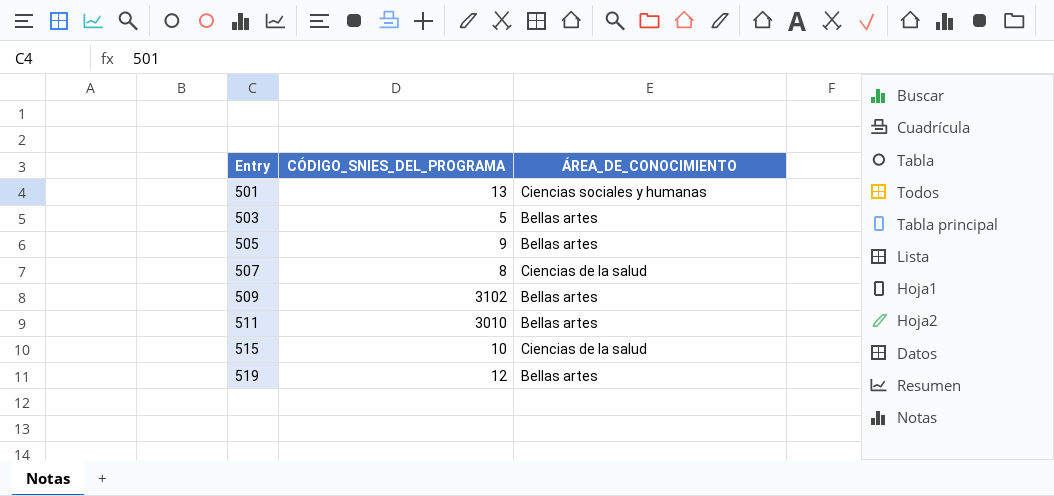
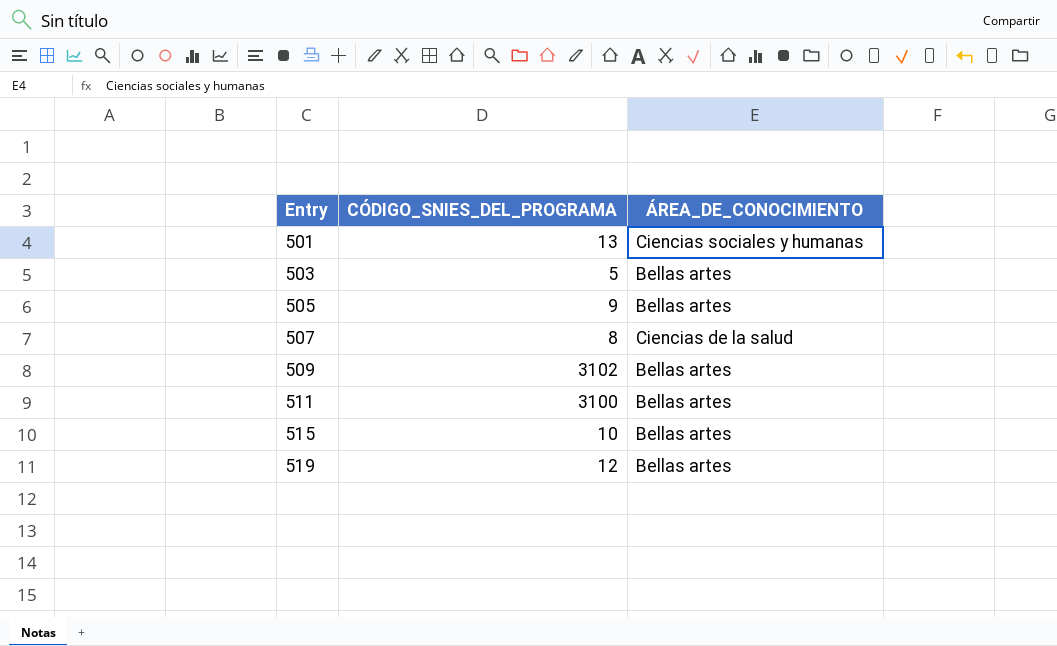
511 | CÓDIGO_SNIES_DEL_PROGRAMA: 3010 -> 3100
515 | ÁREA_DE_CONOCIMIENTO: Ciencias de la salud -> Bellas artes

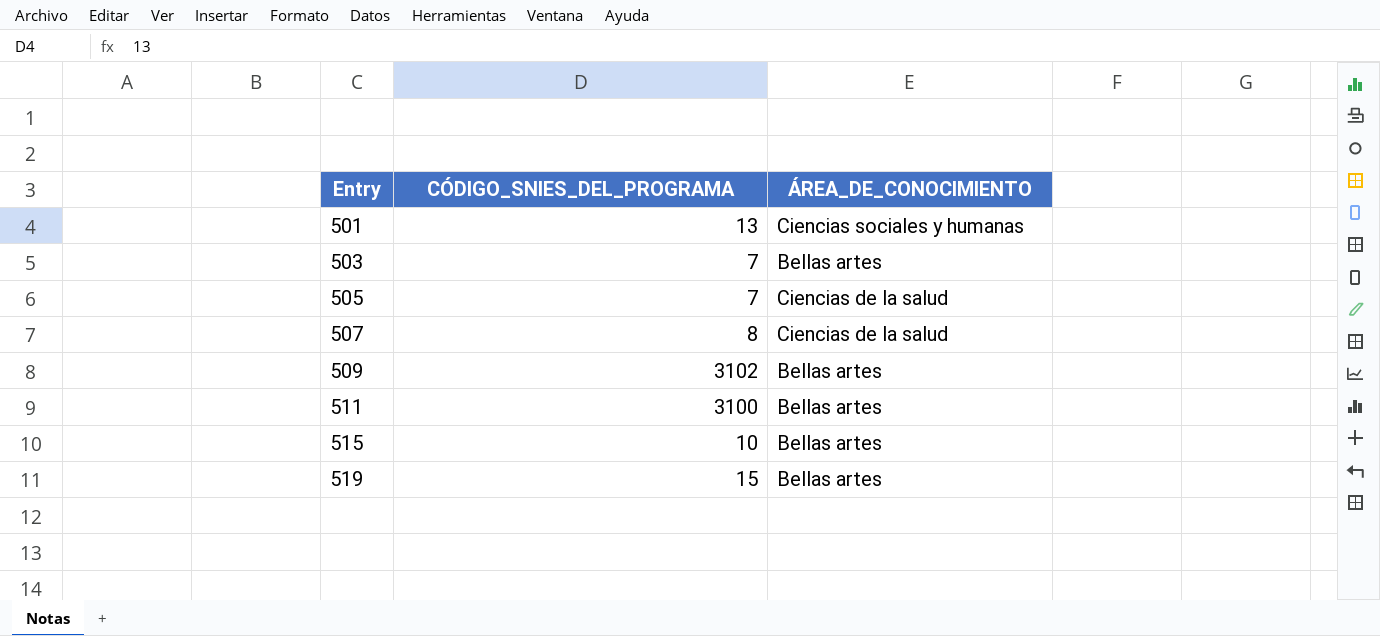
503 | CÓDIGO_SNIES_DEL_PROGRAMA: 5 -> 7
505 | CÓDIGO_SNIES_DEL_PROGRAMA: 9 -> 7
505 | ÁREA_DE_CONOCIMIENTO: Bellas artes -> Ciencias de la salud
519 | CÓDIGO_SNIES_DEL_PROGRAMA: 12 -> 15

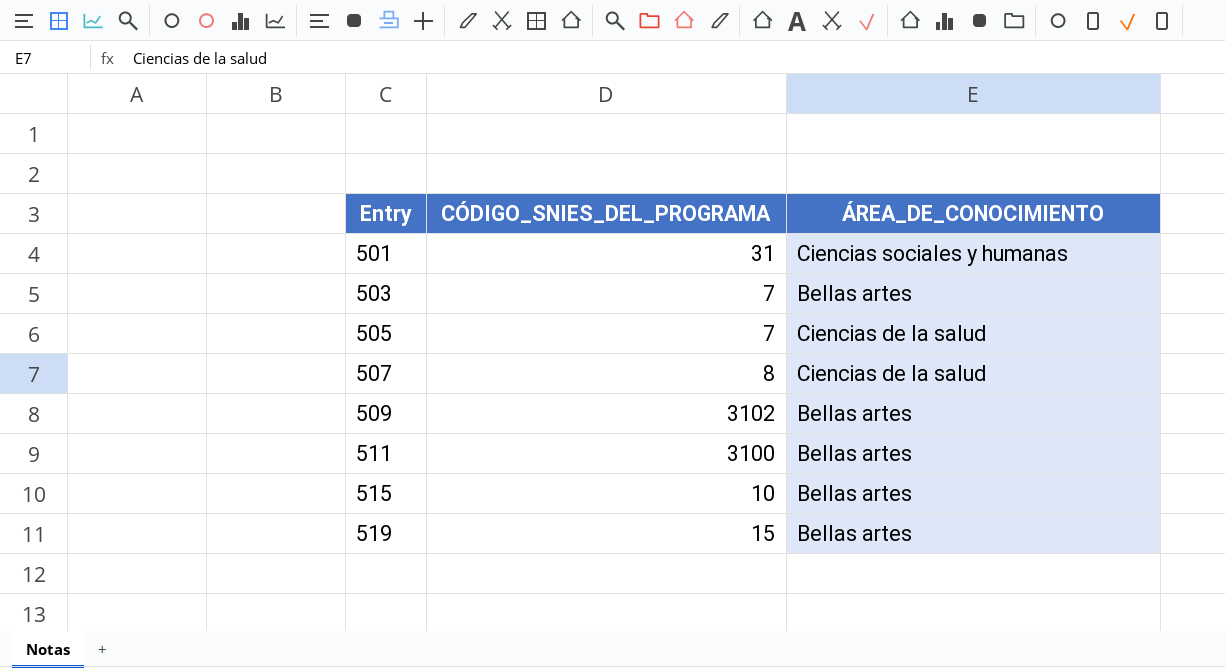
501 | CÓDIGO_SNIES_DEL_PROGRAMA: 13 -> 31

